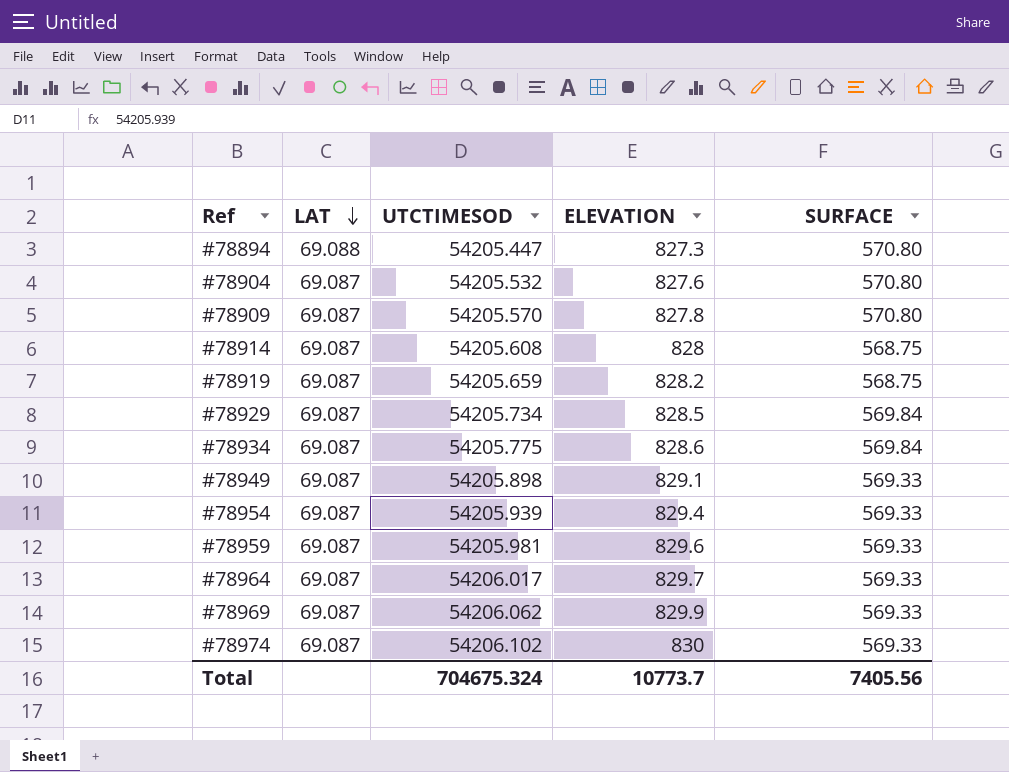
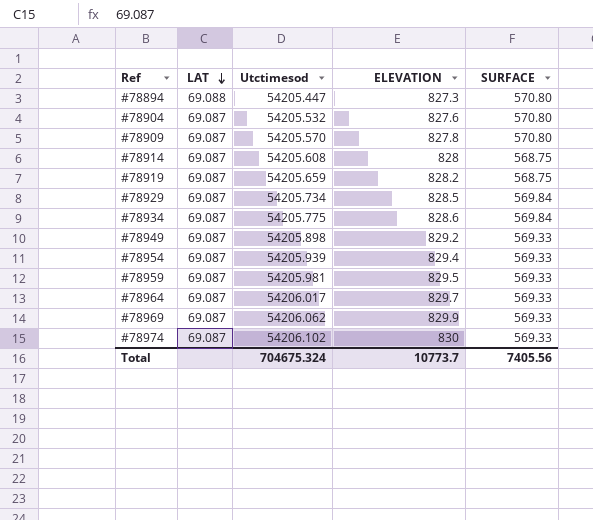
column name: UTCTIMESOD -> Utctimesod
#78949 | ELEVATION: 829.1 -> 829.2
#78959 | ELEVATION: 829.6 -> 829.5

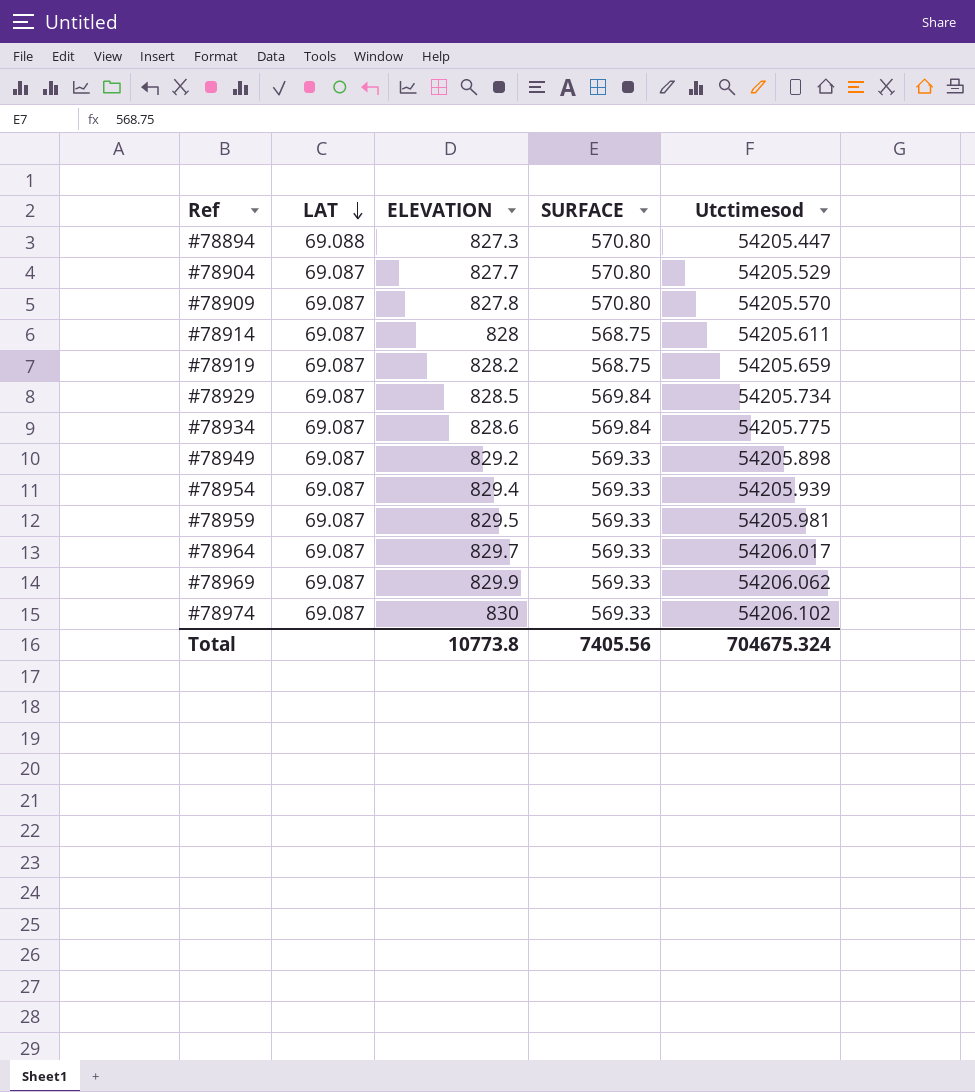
column Utctimesod | position: 3 -> 5
#78904 | ELEVATION: 827.6 -> 827.7
#78904 | Utctimesod: 54205.532 -> 54205.529
#78914 | Utctimesod: 54205.608 -> 54205.611
Total | ELEVATION: 10773.7 -> 10773.8

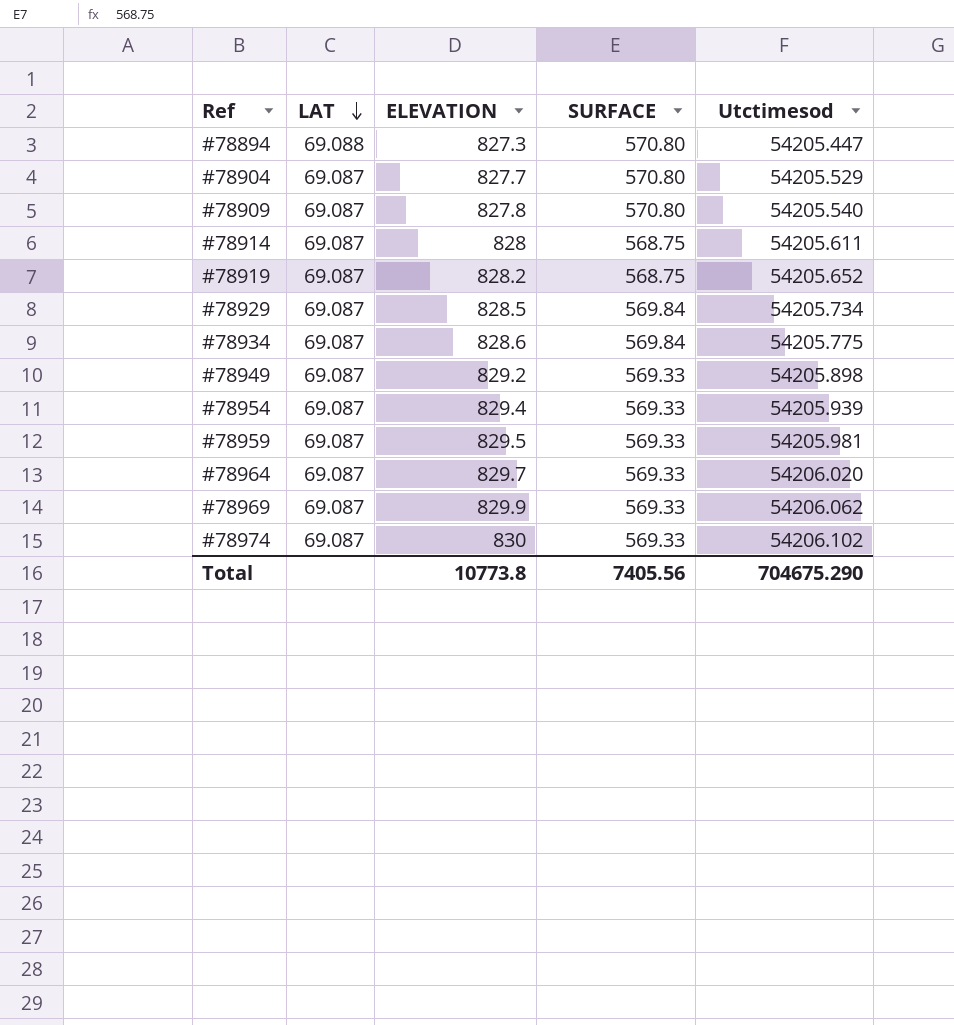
#78909 | Utctimesod: 54205.570 -> 54205.540
#78919 | Utctimesod: 54205.659 -> 54205.652
#78964 | Utctimesod: 54206.017 -> 54206.020
Total | Utctimesod: 704675.324 -> 704675.290

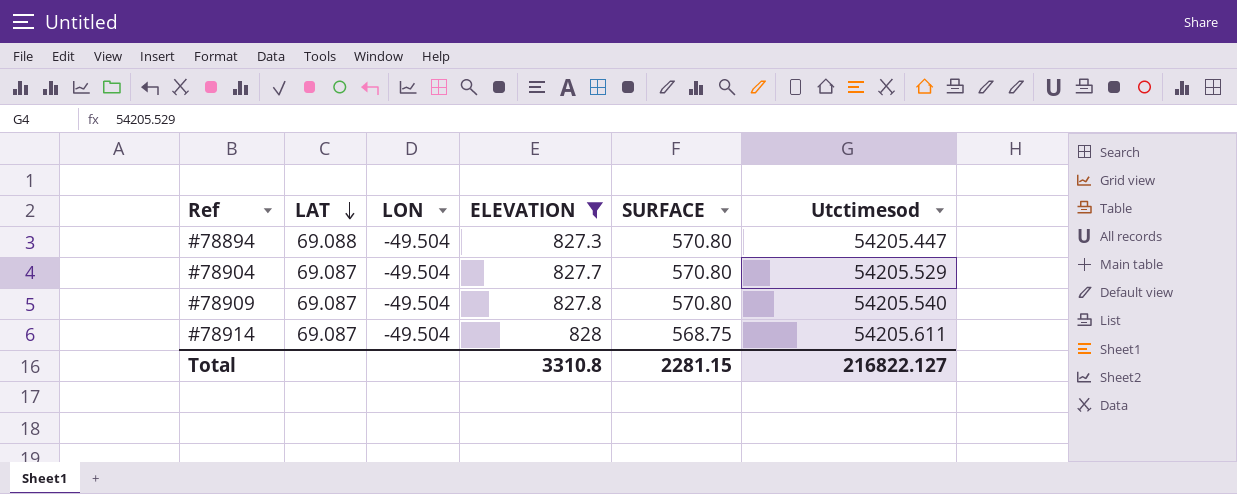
filter: none -> ELEVATION <= 828
column LON | position: none -> 3
Total | ELEVATION: 10773.8 -> 3310.8
Total | SURFACE: 7405.56 -> 2281.15
Total | Utctimesod: 704675.290 -> 216822.127

